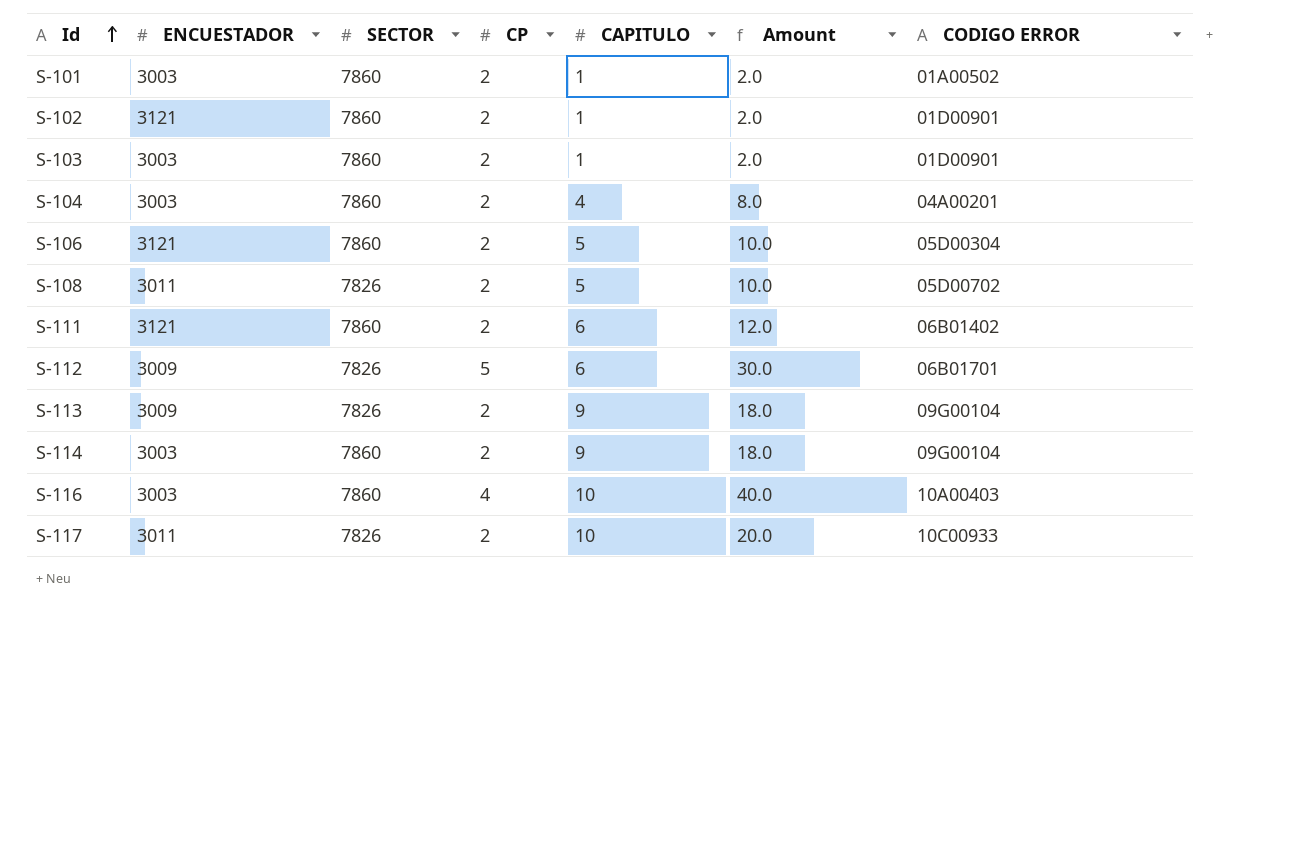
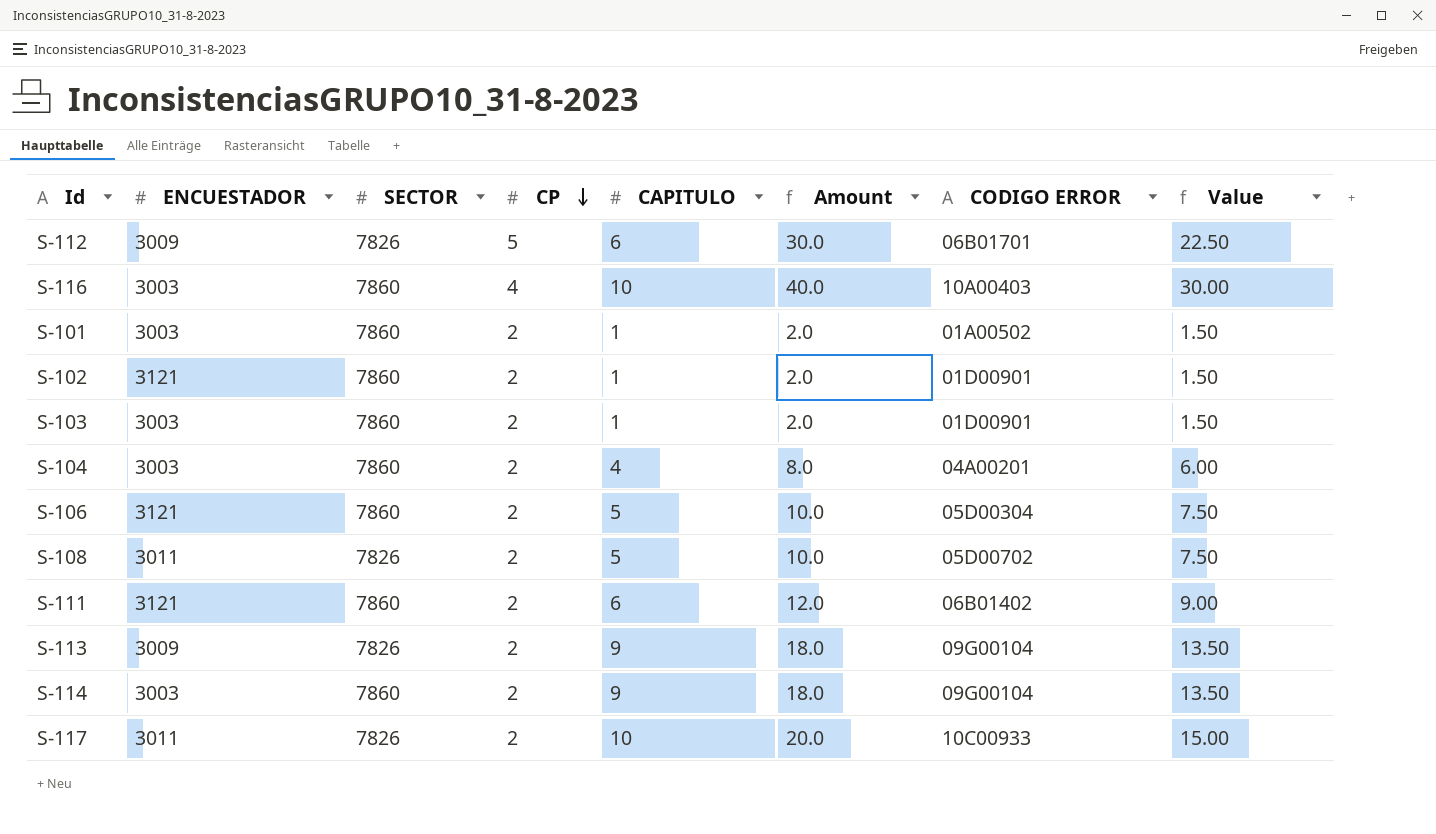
row order: Id ascending -> CP descending
column Value | formula: none -> [Amount] * 0.75

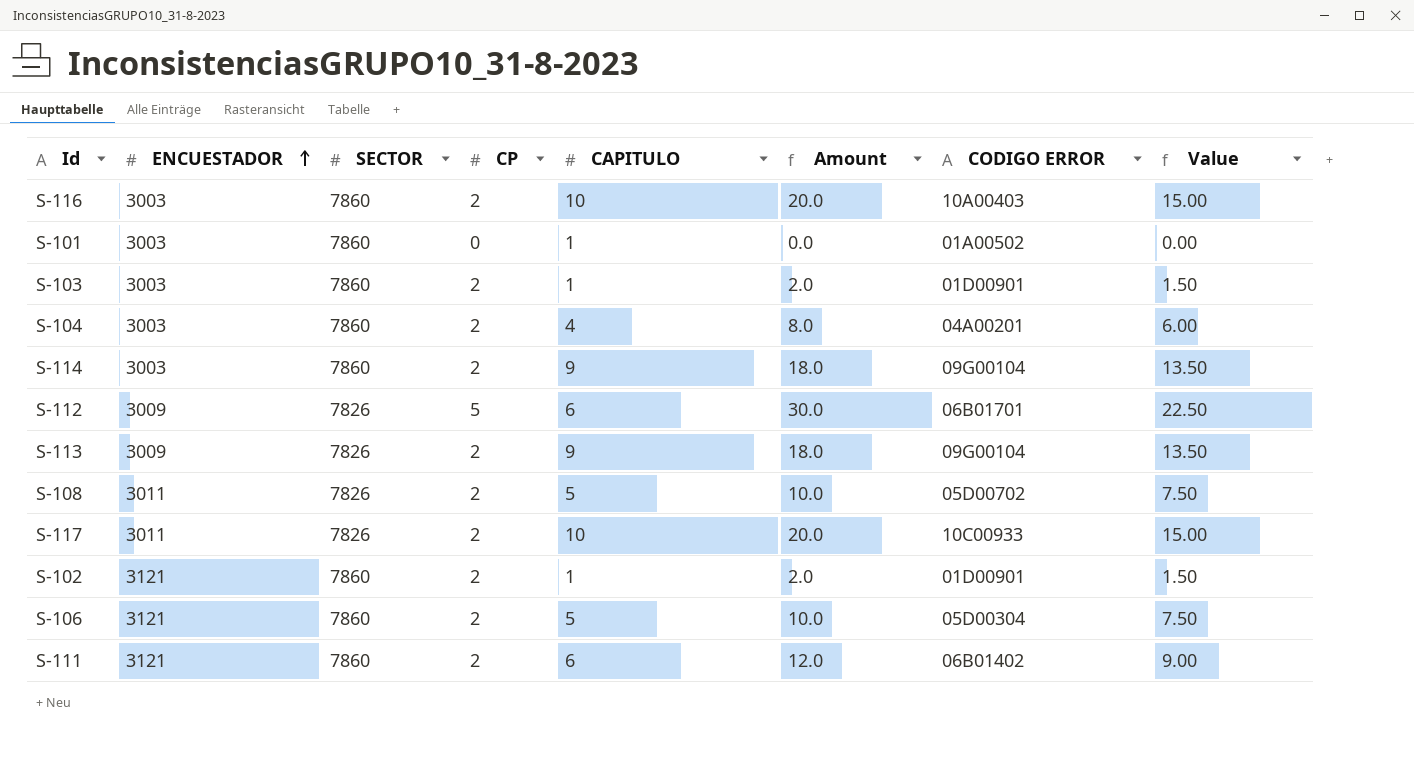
row order: CP descending -> ENCUESTADOR ascending
S-116 | CP: 4 -> 2
S-116 | Amount: 40.0 -> 20.0
S-116 | Value: 30.00 -> 15.00
S-101 | CP: 2 -> 0
S-101 | Amount: 2.0 -> 0.0
S-101 | Value: 1.50 -> 0.00

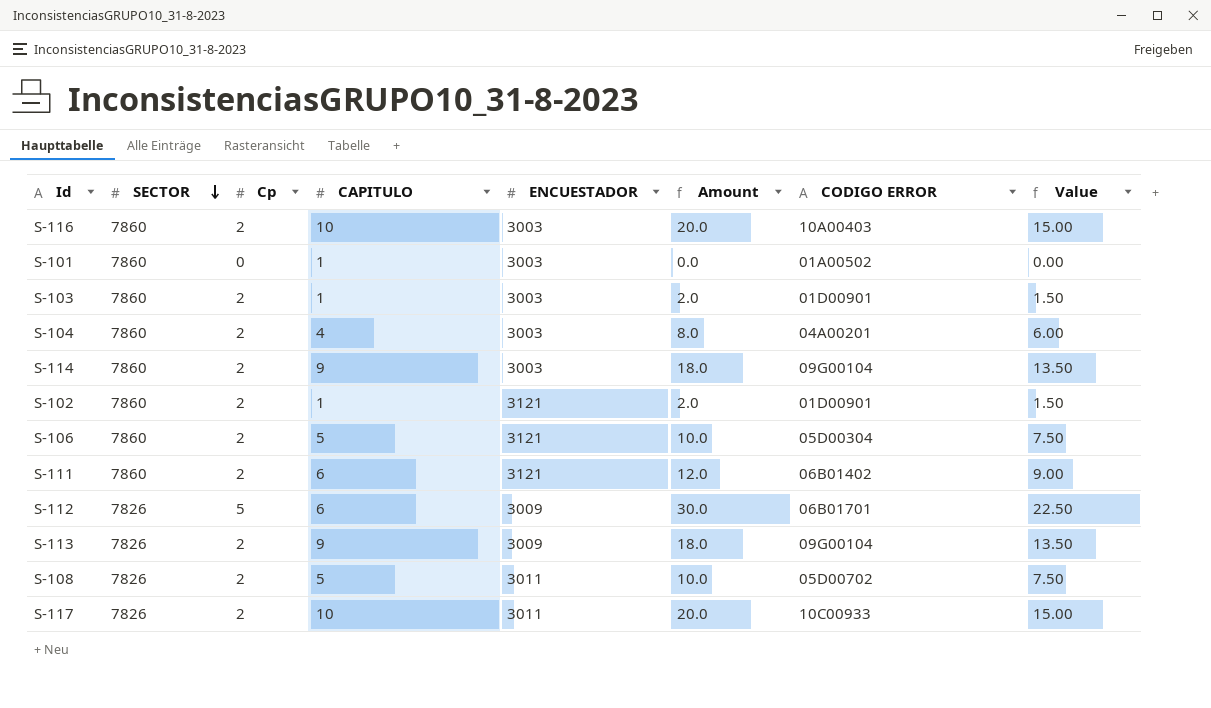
row order: ENCUESTADOR ascending -> SECTOR descending
column name: CP -> Cp
column ENCUESTADOR | position: 2 -> 5

